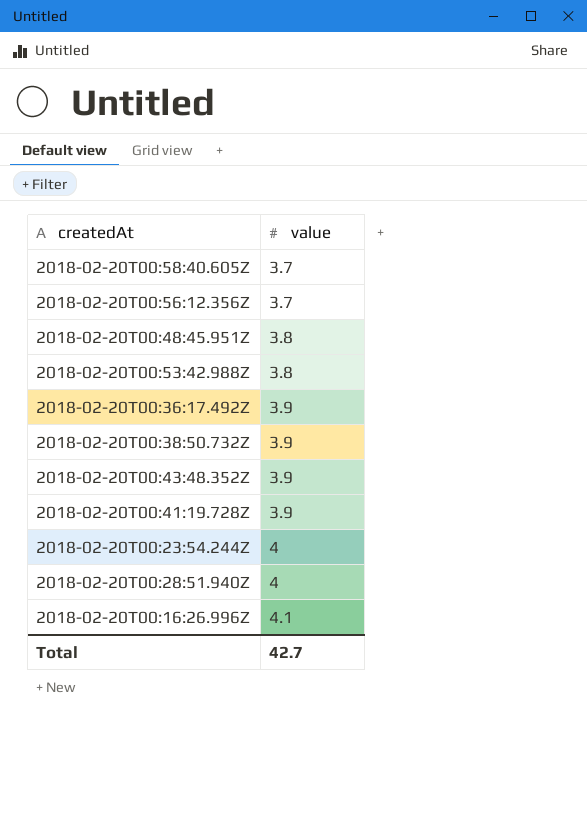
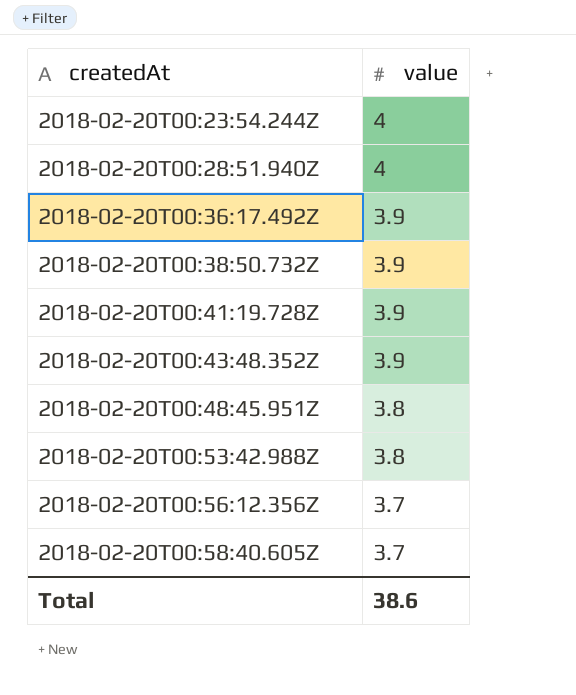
row order: value ascending -> createdAt ascending
row 2018-02-20T00:16:26.996Z: 4.1 -> none
Total | value: 42.7 -> 38.6

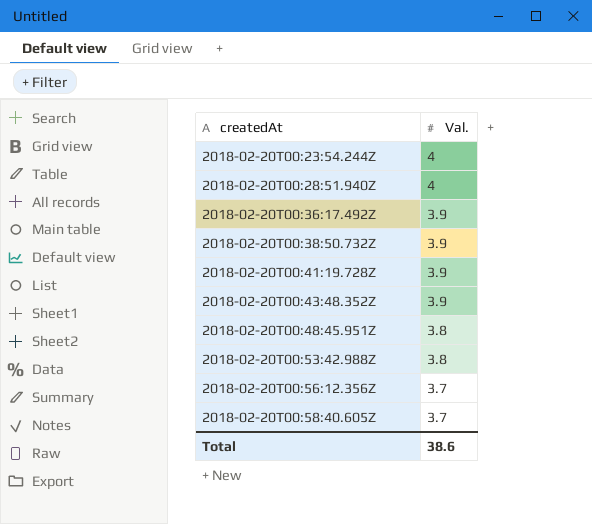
column name: value -> Val.

